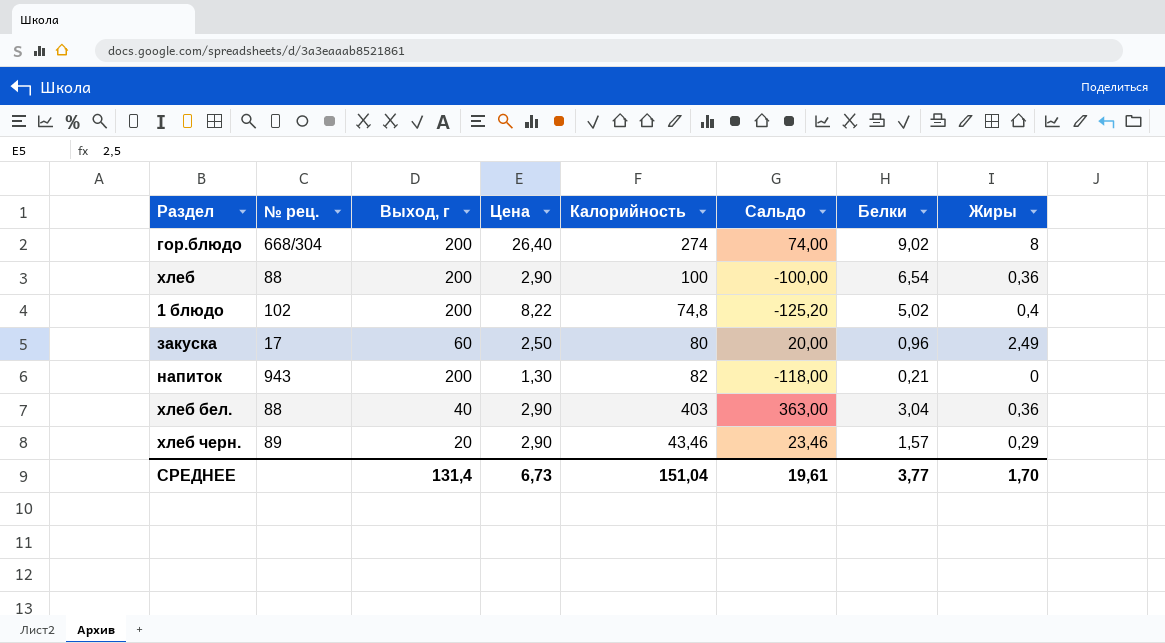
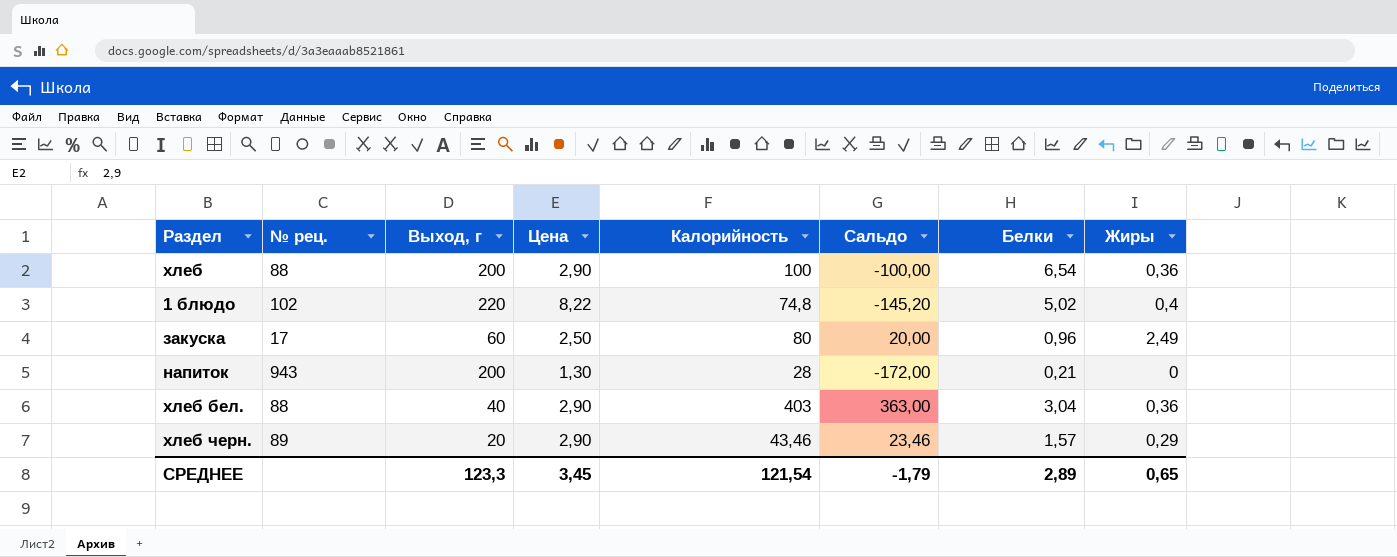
row гор.блюдо: 668/304 | 200 | 26,40 | 274 | 74,00 | 9,02 | 8 -> none
1 блюдо | Выход, г: 200 -> 220
1 блюдо | Сальдо: -125,20 -> -145,20
напиток | Калорийность: 82 -> 28
напиток | Сальдо: -118,00 -> -172,00
СРЕДНЕЕ | Выход, г: 131,4 -> 123,3
СРЕДНЕЕ | Цена: 6,73 -> 3,45
СРЕДНЕЕ | Калорийность: 151,04 -> 121,54
СРЕДНЕЕ | Сальдо: 19,61 -> -1,79
СРЕДНЕЕ | Белки: 3,77 -> 2,89
СРЕДНЕЕ | Жиры: 1,70 -> 0,65

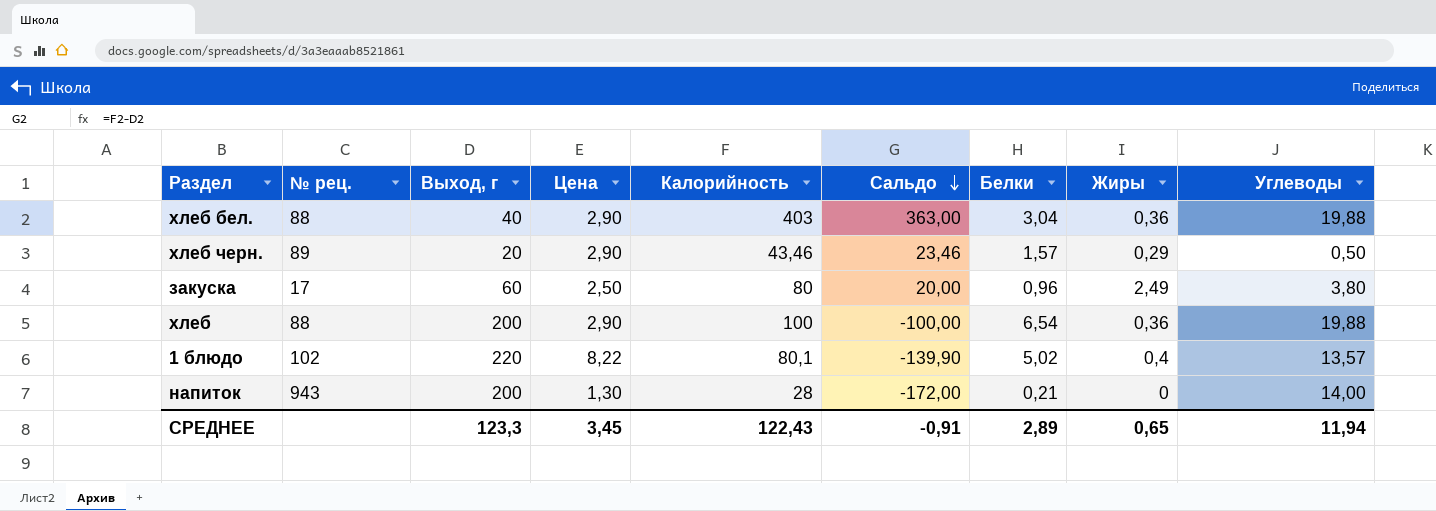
row order: none -> Сальдо descending
column Углеводы | position: none -> 9
1 блюдо | Калорийность: 74,8 -> 80,1
1 блюдо | Сальдо: -145,20 -> -139,90
СРЕДНЕЕ | Калорийность: 121,54 -> 122,43
СРЕДНЕЕ | Сальдо: -1,79 -> -0,91

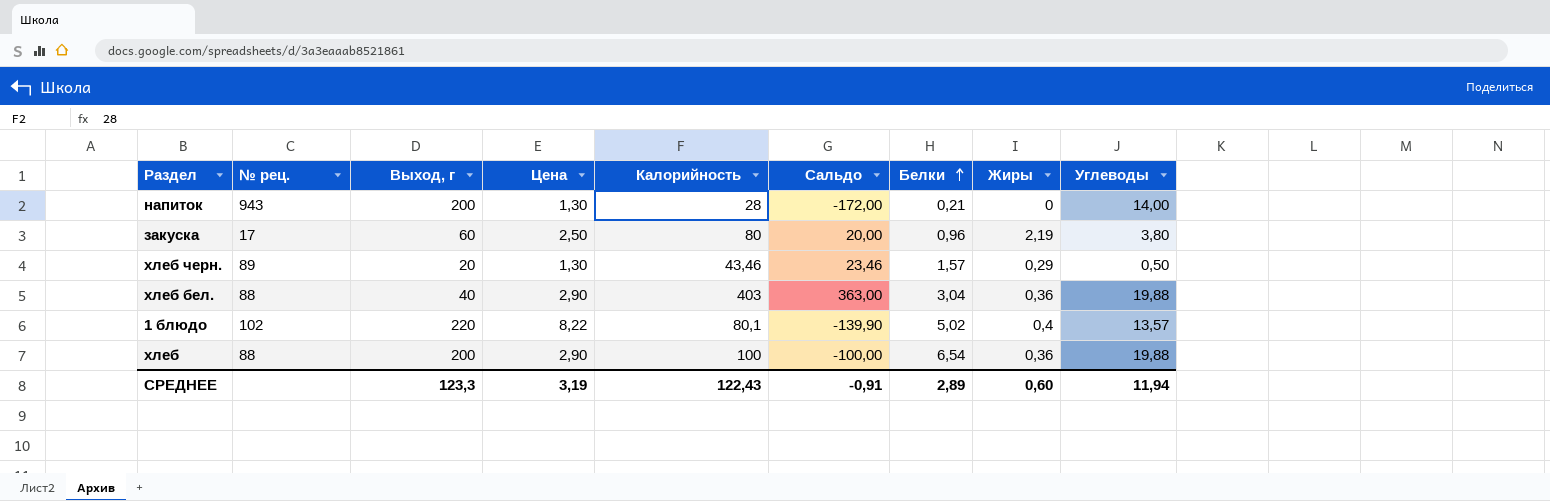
row order: Сальдо descending -> Белки ascending
закуска | Жиры: 2,49 -> 2,19
хлеб черн. | Цена: 2,90 -> 1,30
СРЕДНЕЕ | Цена: 3,45 -> 3,19
СРЕДНЕЕ | Жиры: 0,65 -> 0,60

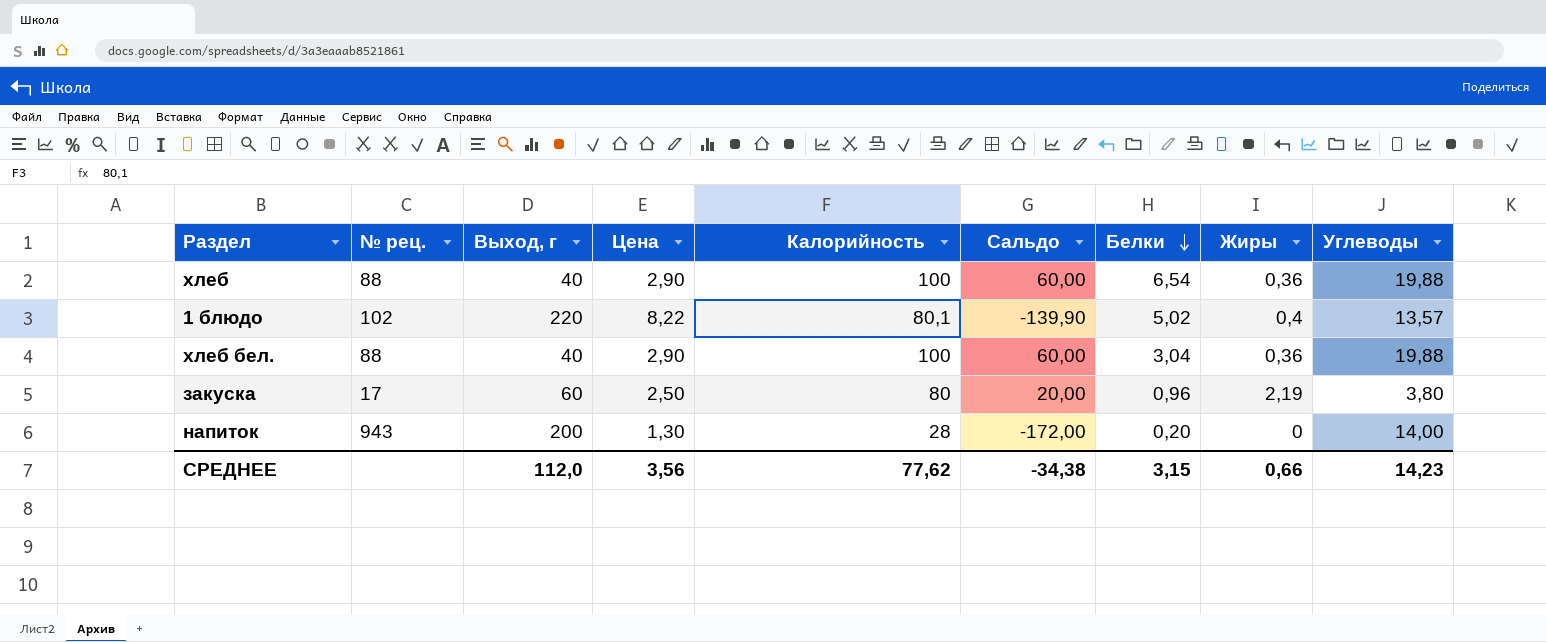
row order: Белки ascending -> Белки descending
row хлеб черн.: 89 | 20 | 1,30 | 43,46 | 23,46 | 1,57 | 0,29 | 0,50 -> none
хлеб | Выход, г: 200 -> 40
хлеб | Сальдо: -100,00 -> 60,00
хлеб бел. | Калорийность: 403 -> 100
хлеб бел. | Сальдо: 363,00 -> 60,00
напиток | Белки: 0,21 -> 0,20
СРЕДНЕЕ | Выход, г: 123,3 -> 112,0
СРЕДНЕЕ | Цена: 3,19 -> 3,56
СРЕДНЕЕ | Калорийность: 122,43 -> 77,62
СРЕДНЕЕ | Сальдо: -0,91 -> -34,38
СРЕДНЕЕ | Белки: 2,89 -> 3,15
СРЕДНЕЕ | Жиры: 0,60 -> 0,66
СРЕДНЕЕ | Углеводы: 11,94 -> 14,23

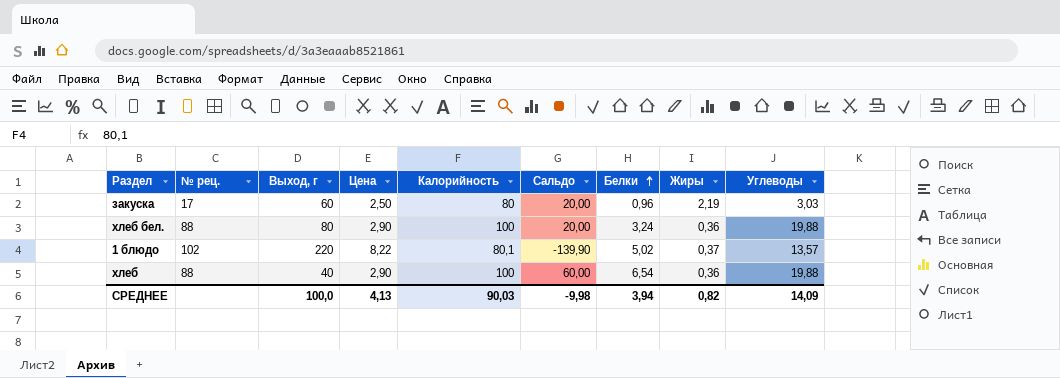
row order: Белки descending -> Белки ascending
row напиток: 943 | 200 | 1,30 | 28 | -172,00 | 0,20 | 0 | 14,00 -> none
закуска | Углеводы: 3,80 -> 3,03
хлеб бел. | Выход, г: 40 -> 80
хлеб бел. | Сальдо: 60,00 -> 20,00
хлеб бел. | Белки: 3,04 -> 3,24
1 блюдо | Жиры: 0,4 -> 0,37
СРЕДНЕЕ | Выход, г: 112,0 -> 100,0
СРЕДНЕЕ | Цена: 3,56 -> 4,13
СРЕДНЕЕ | Калорийность: 77,62 -> 90,03
СРЕДНЕЕ | Сальдо: -34,38 -> -9,98
СРЕДНЕЕ | Белки: 3,15 -> 3,94
СРЕДНЕЕ | Жиры: 0,66 -> 0,82
СРЕДНЕЕ | Углеводы: 14,23 -> 14,09

